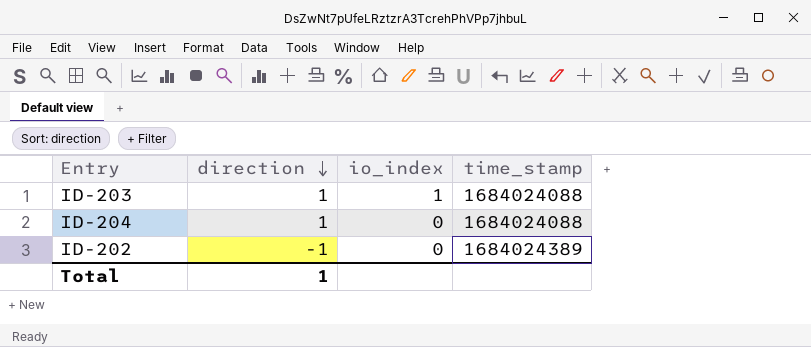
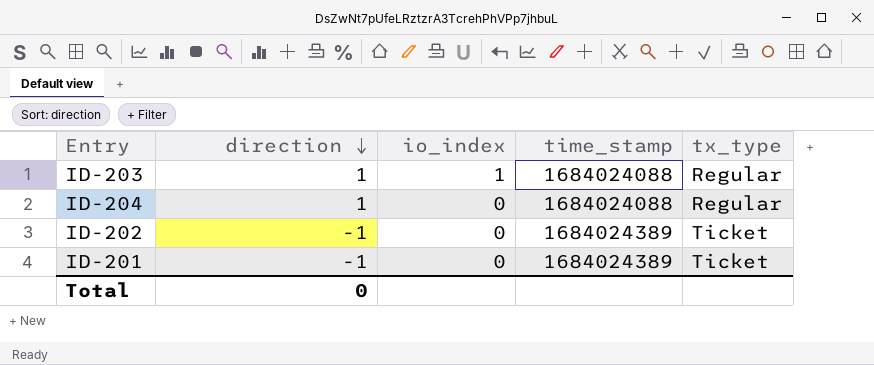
column tx_type | position: none -> 5
row ID-201: none -> -1 | 0 | 1684024389 | Ticket
Total | direction: 1 -> 0

